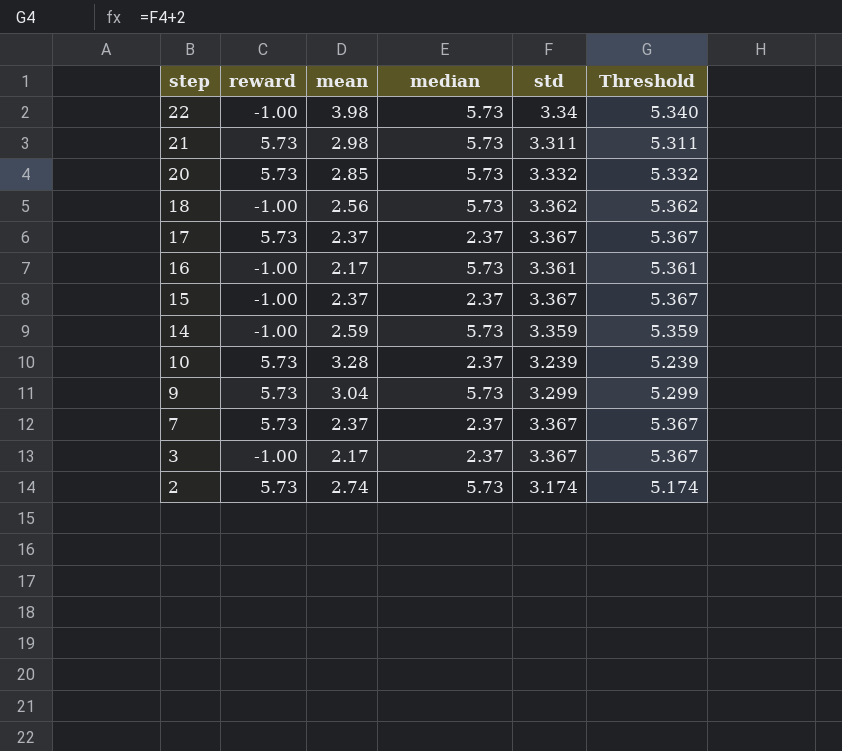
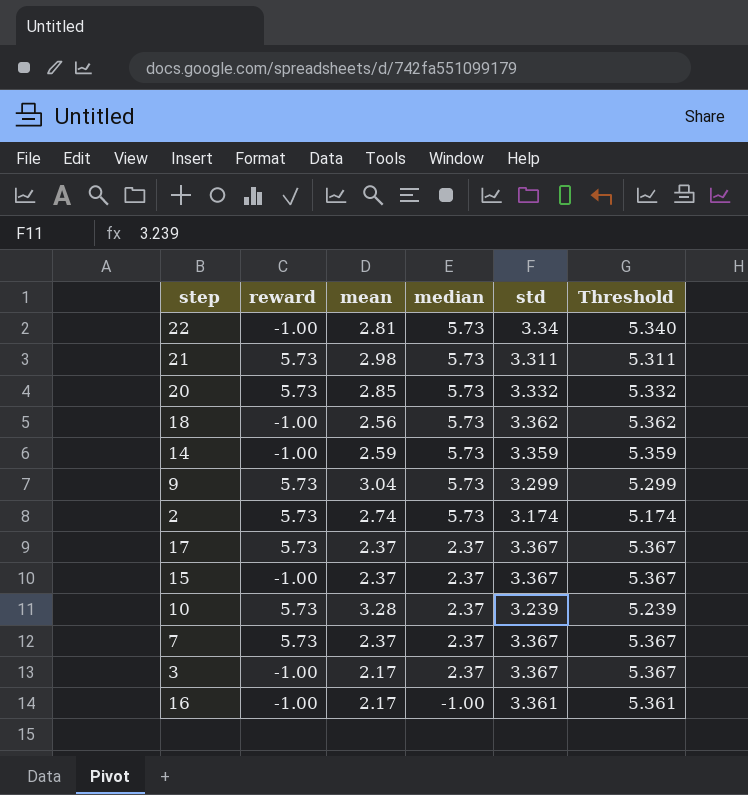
row order: step descending -> median descending
22 | mean: 3.98 -> 2.81
16 | median: 5.73 -> -1.00

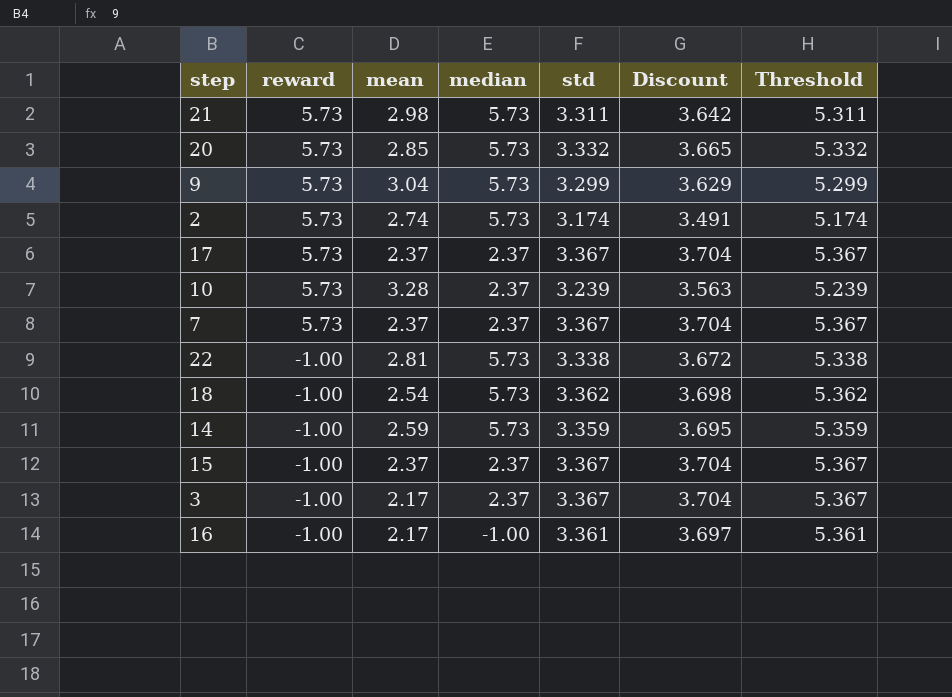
row order: median descending -> reward descending
column Discount | formula: none -> [std] * 1.1
22 | std: 3.34 -> 3.338
22 | Threshold: 5.340 -> 5.338
18 | mean: 2.56 -> 2.54

